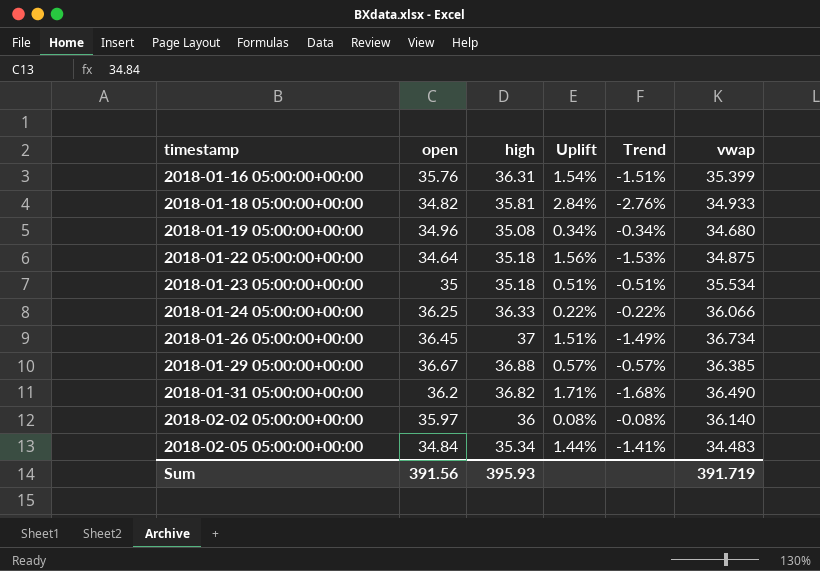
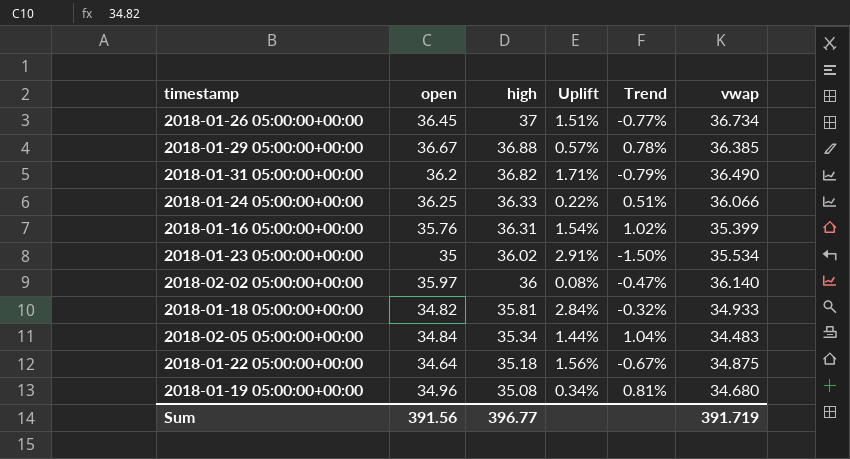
row order: timestamp ascending -> high descending
column Trend | formula: ([open] - [high]) / [high] -> ([open] - [vwap]) / [vwap]
2018-01-23 05:00:00+00:00 | high: 35.18 -> 36.02
2018-01-23 05:00:00+00:00 | Uplift: 0.51% -> 2.91%
Sum | high: 395.93 -> 396.77

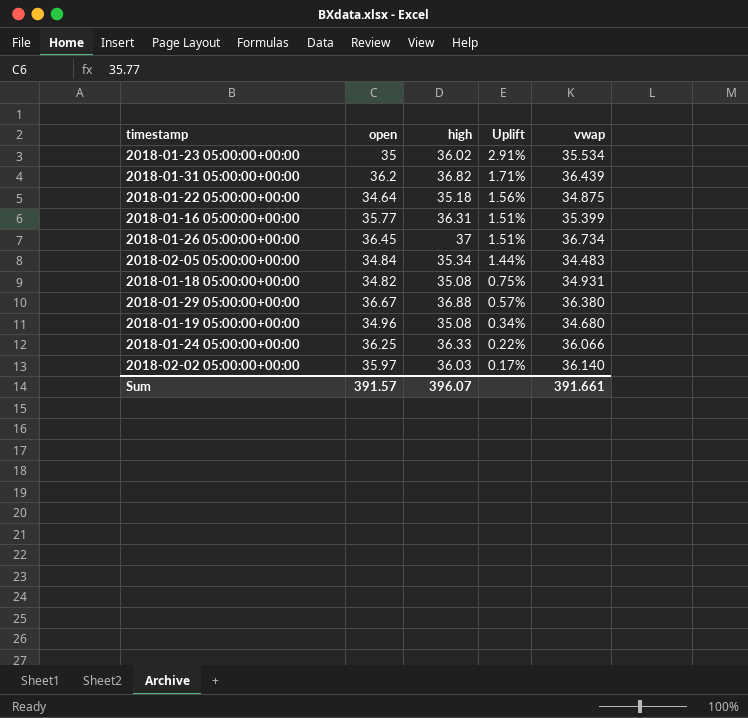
row order: high descending -> Uplift descending
column Trend | formula: ([open] - [vwap]) / [vwap] -> none
2018-01-31 05:00:00+00:00 | vwap: 36.490 -> 36.439
2018-01-16 05:00:00+00:00 | open: 35.76 -> 35.77
2018-01-16 05:00:00+00:00 | Uplift: 1.54% -> 1.51%
2018-01-18 05:00:00+00:00 | high: 35.81 -> 35.08
2018-01-18 05:00:00+00:00 | Uplift: 2.84% -> 0.75%
2018-01-18 05:00:00+00:00 | vwap: 34.933 -> 34.931
2018-01-29 05:00:00+00:00 | vwap: 36.385 -> 36.380
2018-02-02 05:00:00+00:00 | high: 36 -> 36.03
2018-02-02 05:00:00+00:00 | Uplift: 0.08% -> 0.17%
Sum | open: 391.56 -> 391.57
Sum | high: 396.77 -> 396.07
Sum | vwap: 391.719 -> 391.661

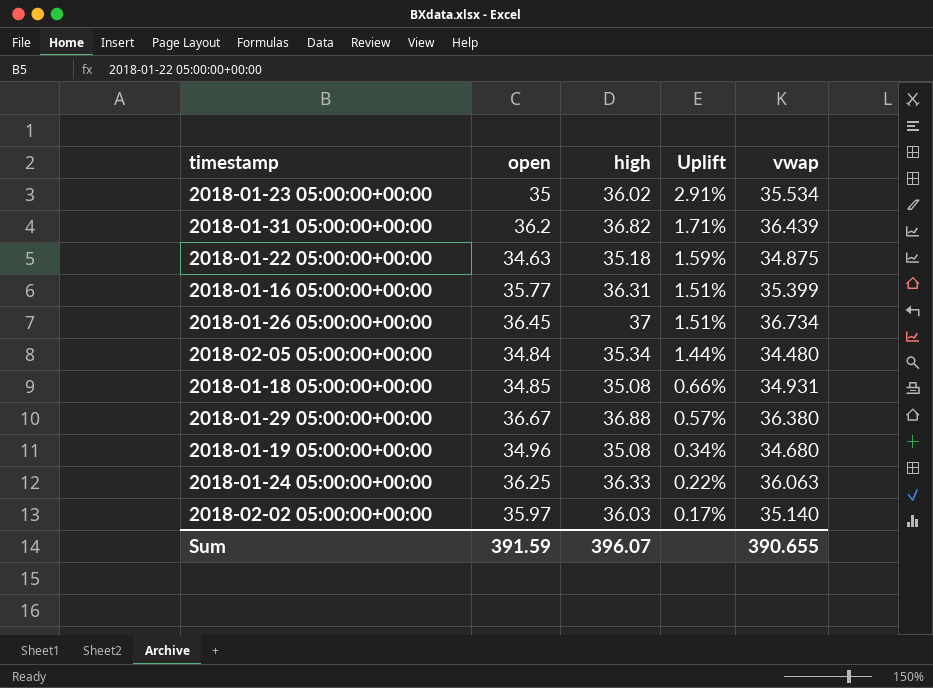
2018-01-22 05:00:00+00:00 | open: 34.64 -> 34.63
2018-01-22 05:00:00+00:00 | Uplift: 1.56% -> 1.59%
2018-02-05 05:00:00+00:00 | vwap: 34.483 -> 34.480
2018-01-18 05:00:00+00:00 | open: 34.82 -> 34.85
2018-01-18 05:00:00+00:00 | Uplift: 0.75% -> 0.66%
2018-01-24 05:00:00+00:00 | vwap: 36.066 -> 36.063
2018-02-02 05:00:00+00:00 | vwap: 36.140 -> 35.140
Sum | open: 391.57 -> 391.59
Sum | vwap: 391.661 -> 390.655

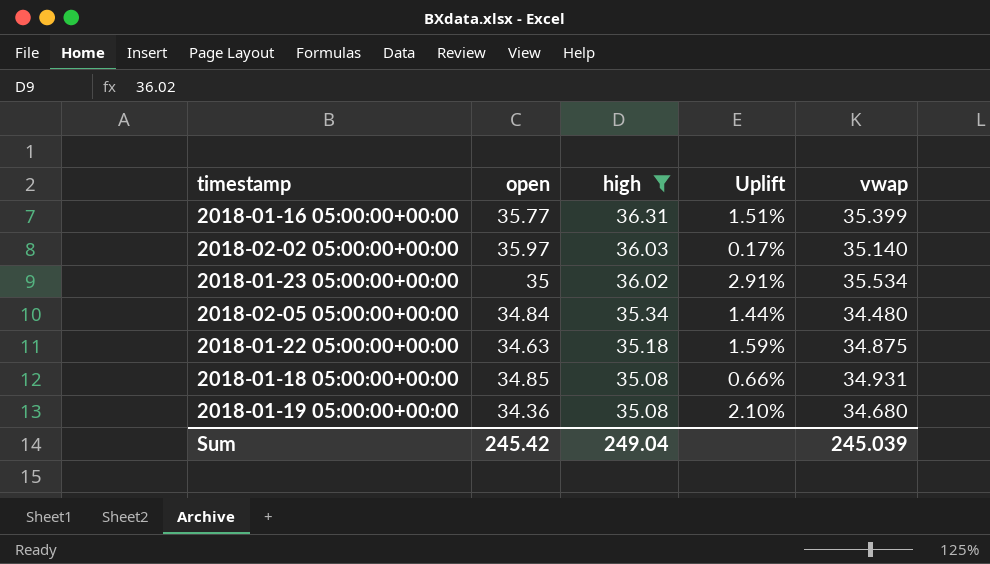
filter: none -> high <= 36.31
row order: Uplift descending -> high descending
2018-01-19 05:00:00+00:00 | open: 34.96 -> 34.36
2018-01-19 05:00:00+00:00 | Uplift: 0.34% -> 2.10%
Sum | open: 391.59 -> 245.42
Sum | high: 396.07 -> 249.04
Sum | vwap: 390.655 -> 245.039

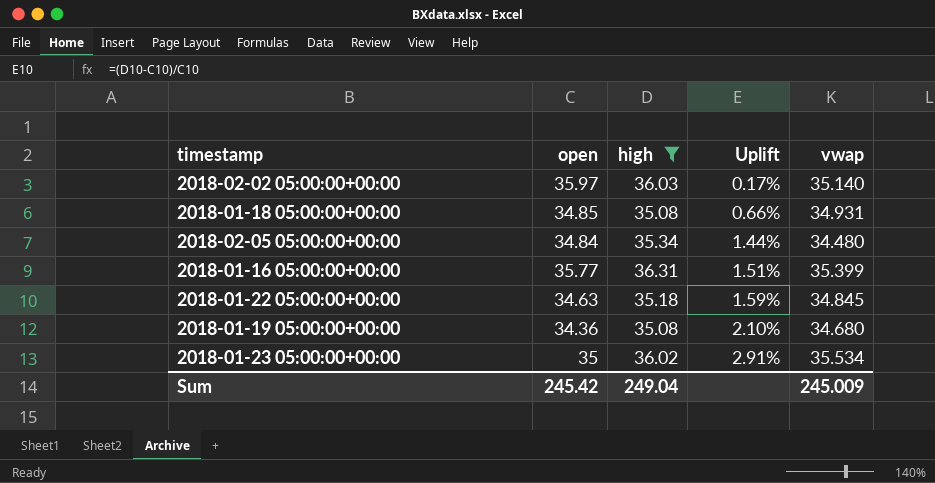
row order: high descending -> Uplift ascending
2018-01-22 05:00:00+00:00 | vwap: 34.875 -> 34.845
Sum | vwap: 245.039 -> 245.009

